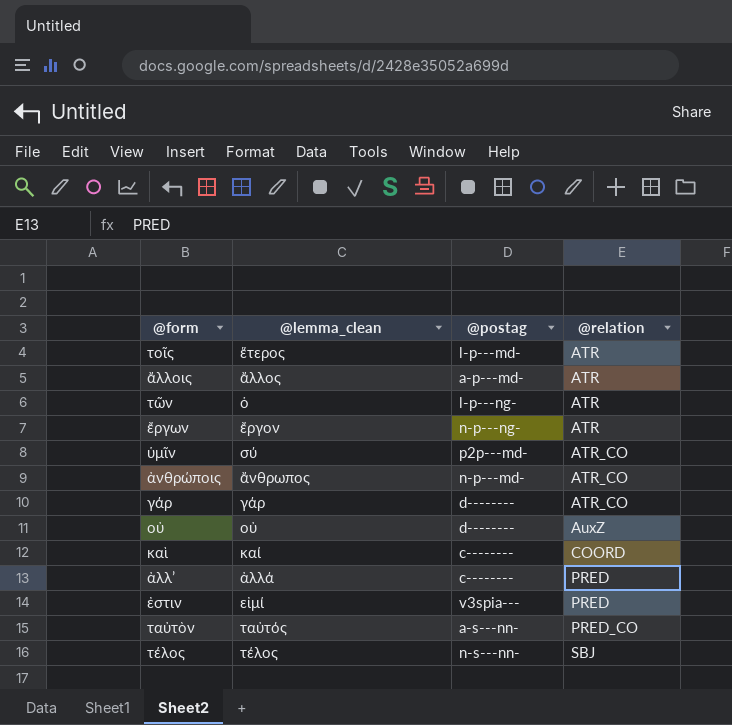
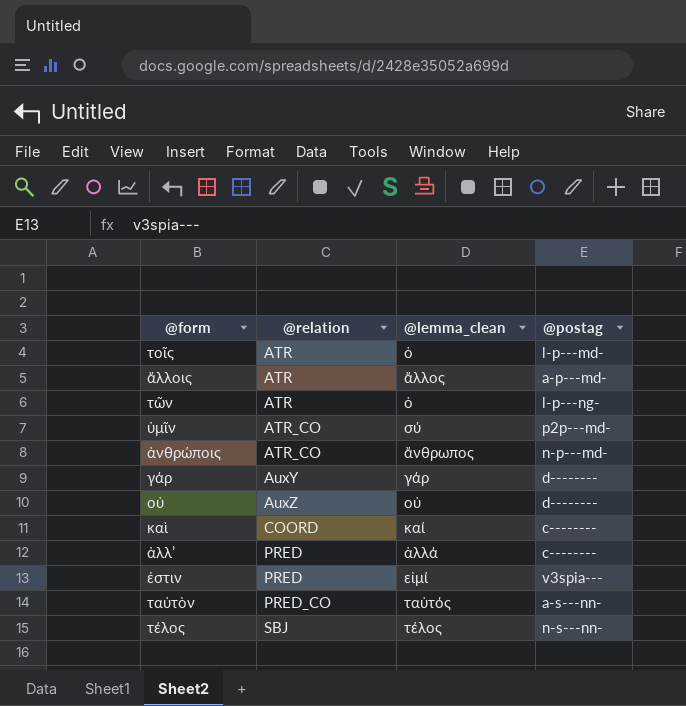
column @relation | position: 4 -> 2
row ἔργων: ἔργον | n-p---ng- | ATR -> none
τοῖς | @lemma_clean: ἕτερος -> ὁ
γάρ | @relation: ATR_CO -> AuxY

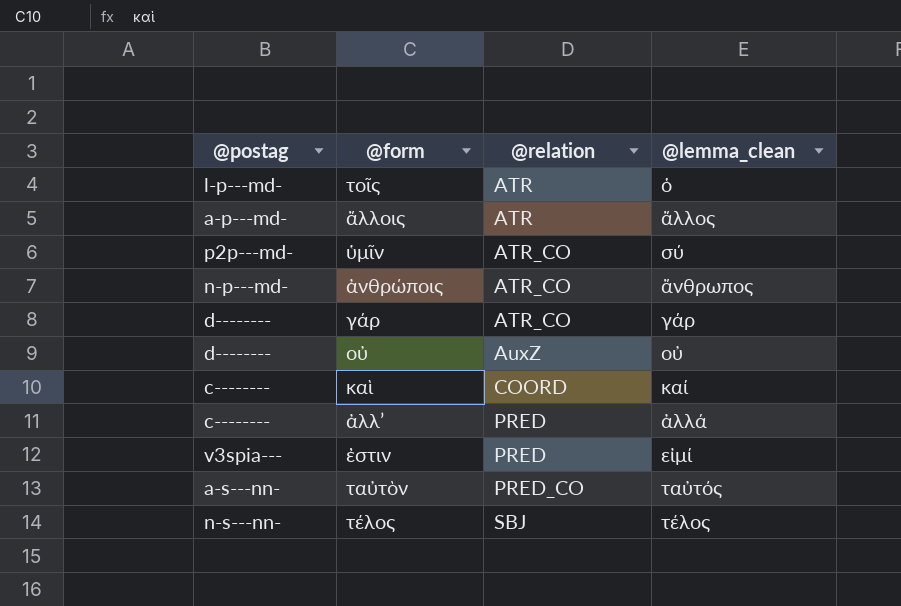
column @postag | position: 4 -> 1
row τῶν: ATR | ὁ | l-p---ng- -> none
γάρ | @relation: AuxY -> ATR_CO

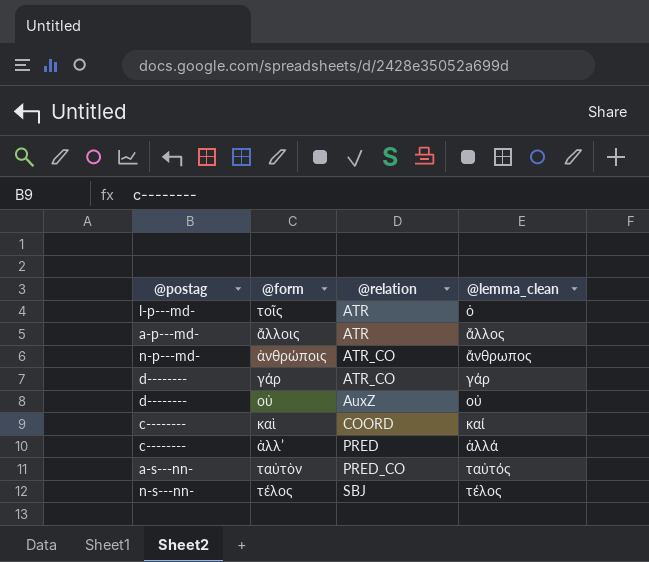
row ὑμῖν: p2p---md- | ATR_CO | σύ -> none
row ἐστιν: v3spia--- | PRED | εἰμί -> none

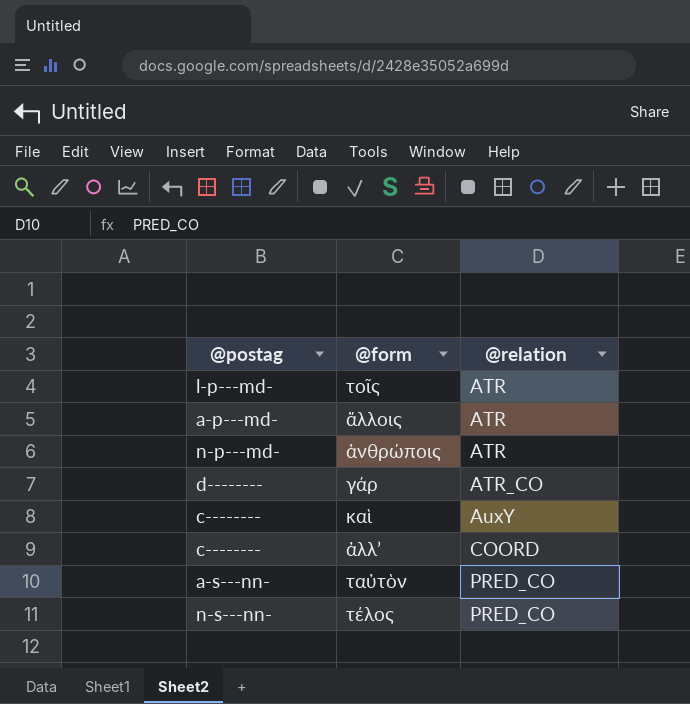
column @lemma_clean | position: 4 -> none
row οὐ: d-------- | AuxZ | οὐ -> none
ἀνθρώποις | @relation: ATR_CO -> ATR
καὶ | @relation: COORD -> AuxY
ἀλλʼ | @relation: PRED -> COORD
τέλος | @relation: SBJ -> PRED_CO

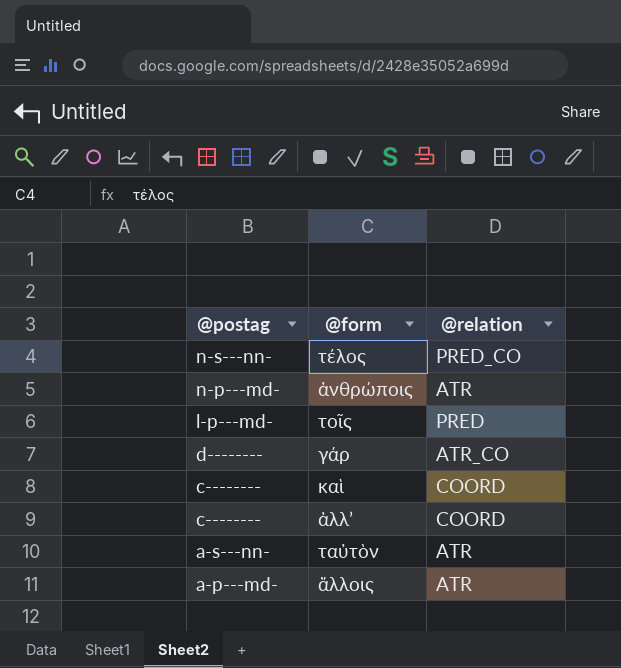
row order: @relation ascending -> @postag descending
τοῖς | @relation: ATR -> PRED
καὶ | @relation: AuxY -> COORD
ταὐτὸν | @relation: PRED_CO -> ATR

